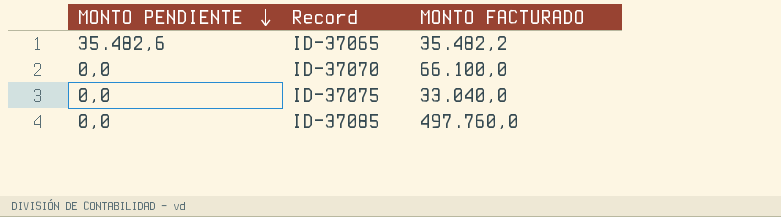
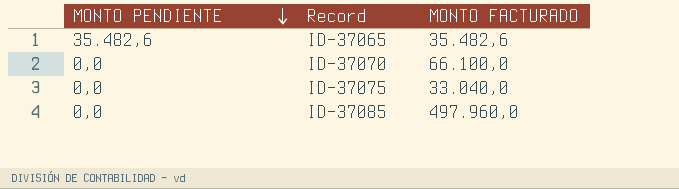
ID-37065 | MONTO FACTURADO: 35.482,2 -> 35.482,6
ID-37085 | MONTO FACTURADO: 497.760,0 -> 497.960,0

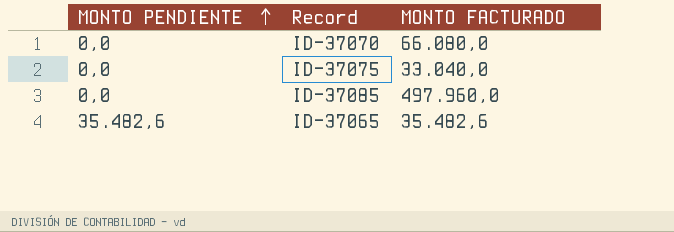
row order: MONTO PENDIENTE descending -> MONTO PENDIENTE ascending
ID-37070 | MONTO FACTURADO: 66.100,0 -> 66.080,0

